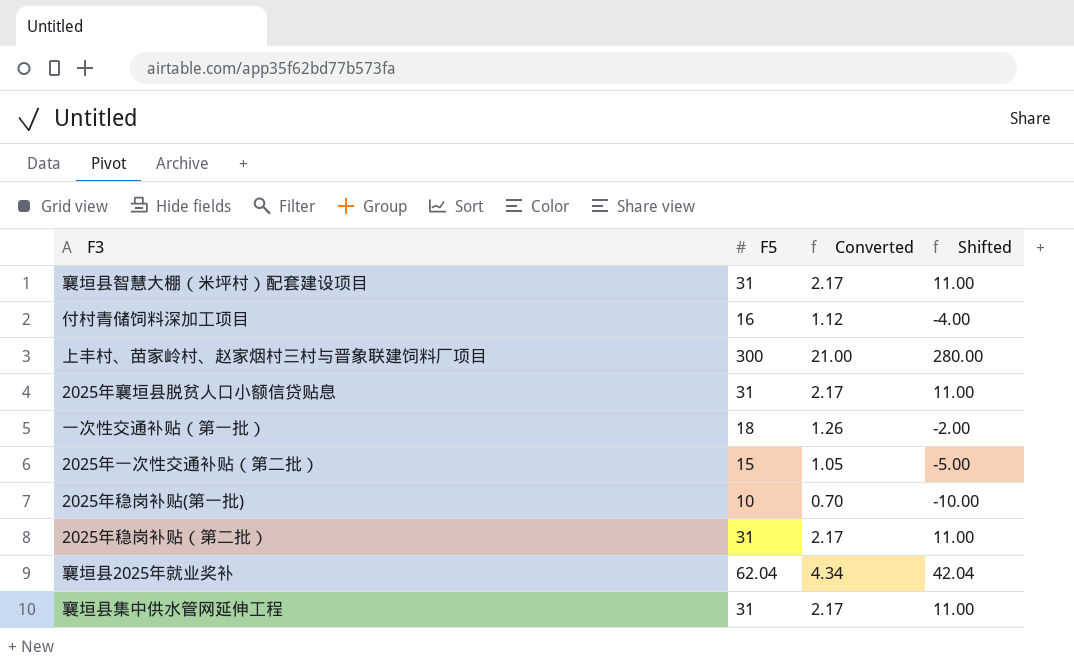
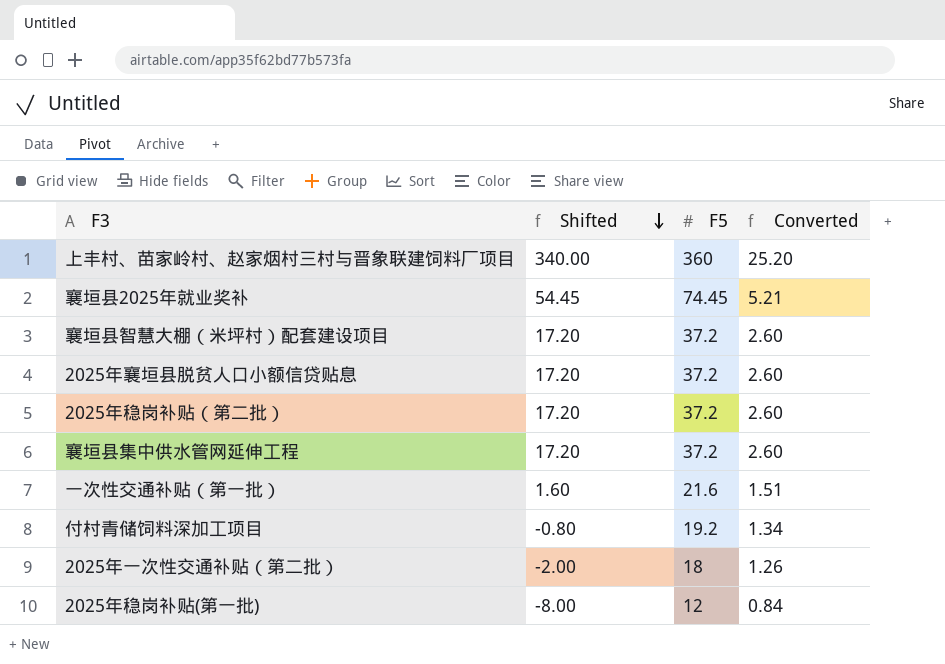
row order: none -> Shifted descending
column Shifted | position: 4 -> 2
上丰村、苗家岭村、赵家烟村三村与晋象联建饲料厂项目 | Shifted: 280.00 -> 340.00
上丰村、苗家岭村、赵家烟村三村与晋象联建饲料厂项目 | F5: 300 -> 360
上丰村、苗家岭村、赵家烟村三村与晋象联建饲料厂项目 | Converted: 21.00 -> 25.20
襄垣县2025年就业奖补 | Shifted: 42.04 -> 54.45
襄垣县2025年就业奖补 | F5: 62.04 -> 74.45
襄垣县2025年就业奖补 | Converted: 4.34 -> 5.21
襄垣县智慧大棚（米坪村）配套建设项目 | Shifted: 11.00 -> 17.20
襄垣县智慧大棚（米坪村）配套建设项目 | F5: 31 -> 37.2
襄垣县智慧大棚（米坪村）配套建设项目 | Converted: 2.17 -> 2.60
2025年襄垣县脱贫人口小额信贷贴息 | Shifted: 11.00 -> 17.20
2025年襄垣县脱贫人口小额信贷贴息 | F5: 31 -> 37.2
2025年襄垣县脱贫人口小额信贷贴息 | Converted: 2.17 -> 2.60
2025年稳岗补贴（第二批） | Shifted: 11.00 -> 17.20
2025年稳岗补贴（第二批） | F5: 31 -> 37.2
2025年稳岗补贴（第二批） | Converted: 2.17 -> 2.60
襄垣县集中供水管网延伸工程 | Shifted: 11.00 -> 17.20
襄垣县集中供水管网延伸工程 | F5: 31 -> 37.2
襄垣县集中供水管网延伸工程 | Converted: 2.17 -> 2.60
一次性交通补贴（第一批） | Shifted: -2.00 -> 1.60
一次性交通补贴（第一批） | F5: 18 -> 21.6
一次性交通补贴（第一批） | Converted: 1.26 -> 1.51
付村青储饲料深加工项目 | Shifted: -4.00 -> -0.80
付村青储饲料深加工项目 | F5: 16 -> 19.2
付村青储饲料深加工项目 | Converted: 1.12 -> 1.34
2025年一次性交通补贴（第二批） | Shifted: -5.00 -> -2.00
2025年一次性交通补贴（第二批） | F5: 15 -> 18
2025年一次性交通补贴（第二批） | Converted: 1.05 -> 1.26
2025年稳岗补贴(第一批) | Shifted: -10.00 -> -8.00
2025年稳岗补贴(第一批) | F5: 10 -> 12
2025年稳岗补贴(第一批) | Converted: 0.70 -> 0.84

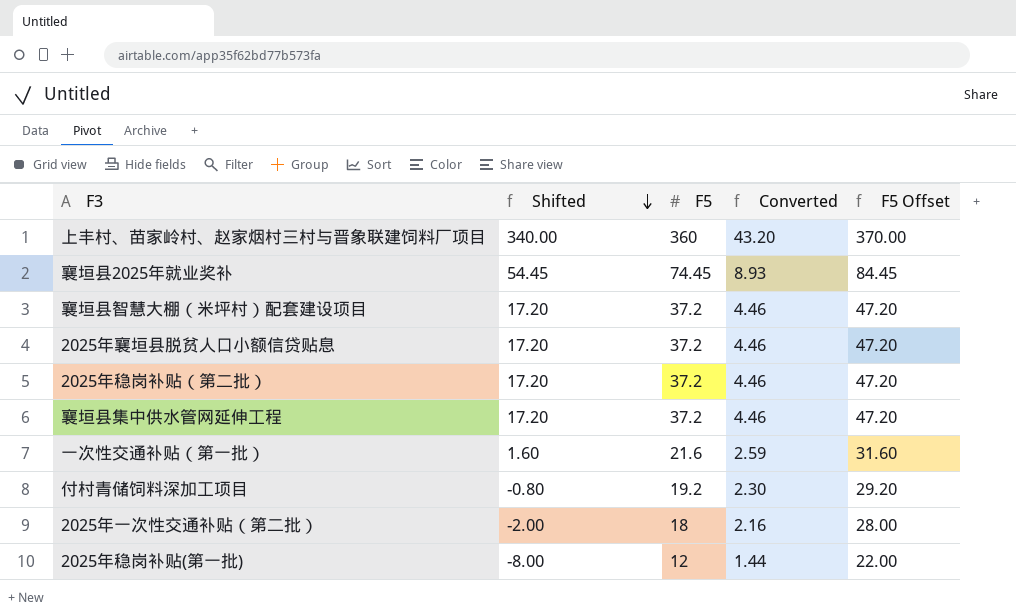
column Converted | formula: [F5] * 0.07 -> [F5] * 0.12
column F5 Offset | formula: none -> [F5] + 10

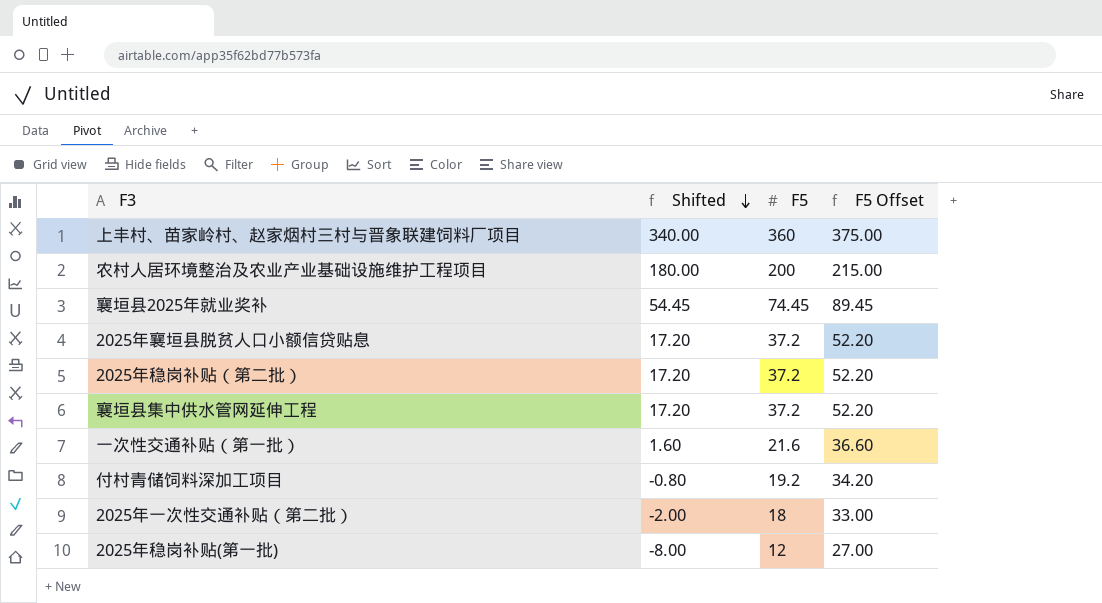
column Converted | formula: [F5] * 0.12 -> none
column F5 Offset | formula: [F5] + 10 -> [F5] + 15
row 襄垣县智慧大棚（米坪村）配套建设项目: 17.20 | 37.2 | 4.46 | 47.20 -> none
row 农村人居环境整治及农业产业基础设施维护工程项目: none -> 180.00 | 200 | 215.00

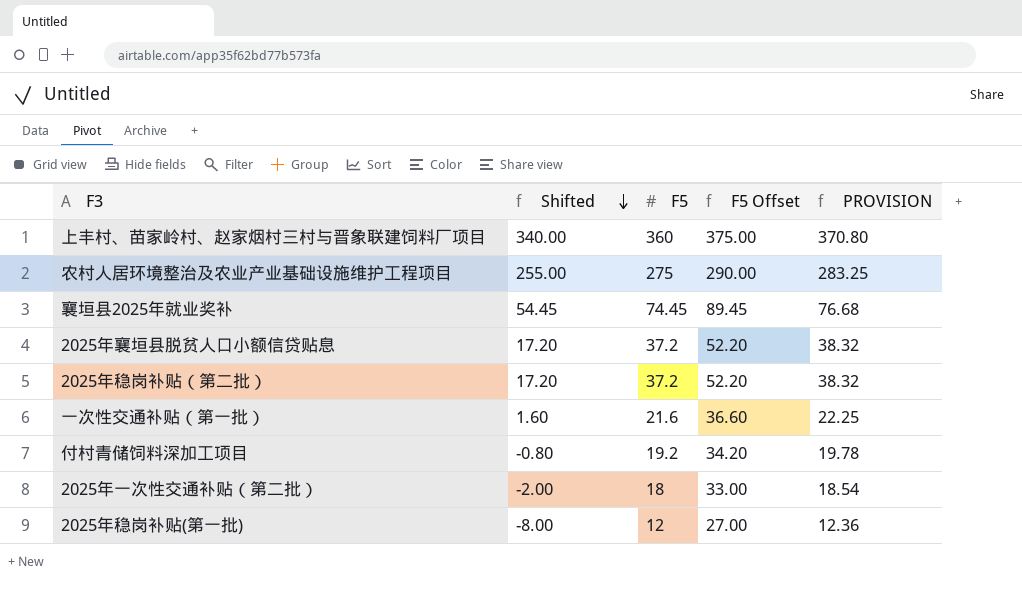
column PROVISION | formula: none -> [F5] * 1.03
row 襄垣县集中供水管网延伸工程: 17.20 | 37.2 | 52.20 -> none
农村人居环境整治及农业产业基础设施维护工程项目 | Shifted: 180.00 -> 255.00
农村人居环境整治及农业产业基础设施维护工程项目 | F5: 200 -> 275
农村人居环境整治及农业产业基础设施维护工程项目 | F5 Offset: 215.00 -> 290.00

